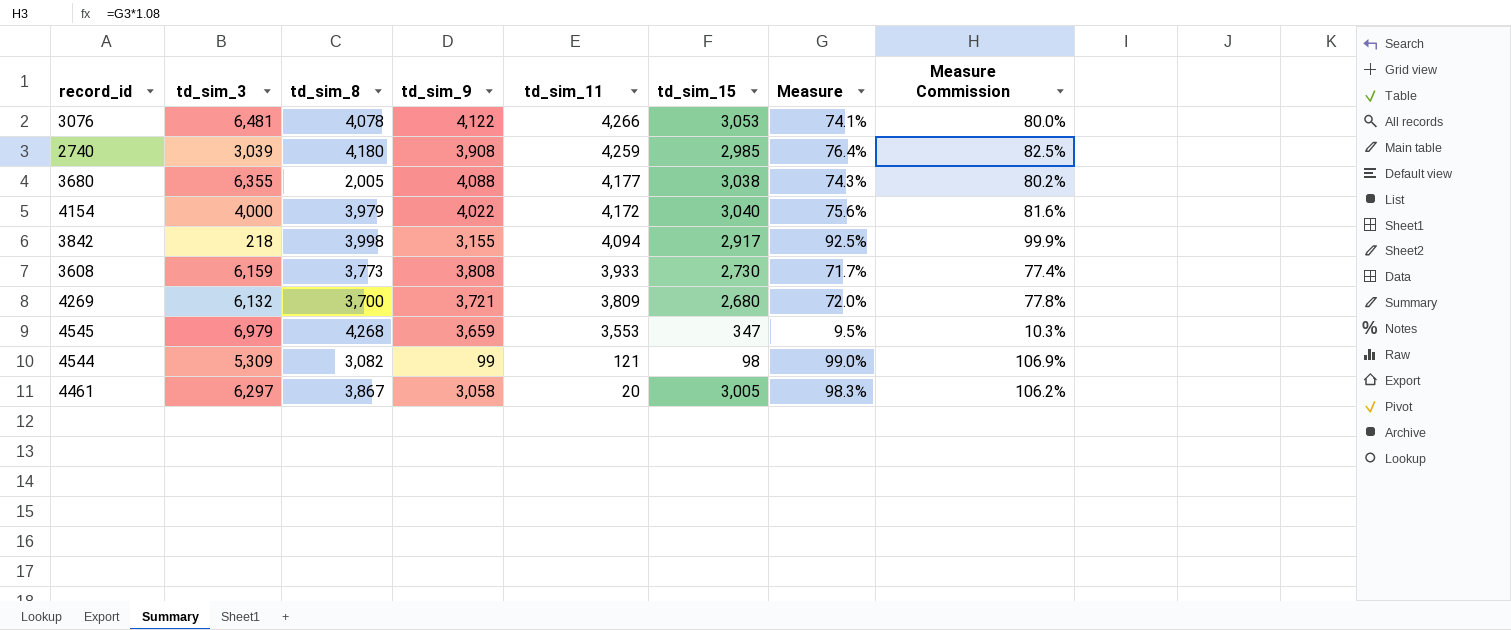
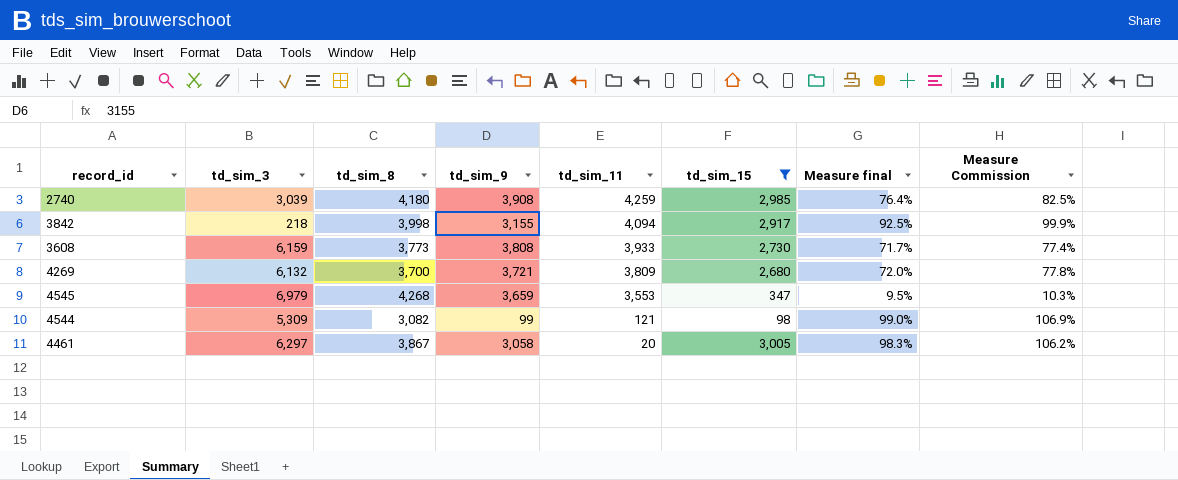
filter: none -> td_sim_15 <= 3,005
column name: Measure -> Measure final

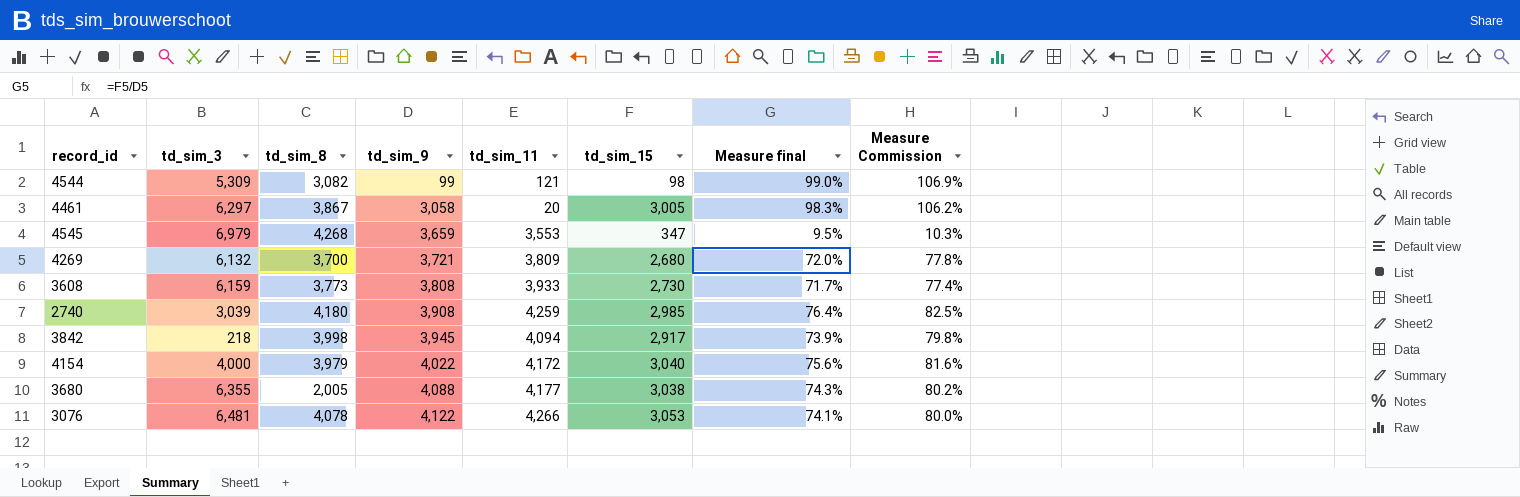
filter: td_sim_15 <= 3,005 -> none
row order: td_sim_11 descending -> td_sim_9 ascending
3842 | td_sim_9: 3,155 -> 3,945
3842 | Measure final: 92.5% -> 73.9%
3842 | Measure Commission: 99.9% -> 79.8%

